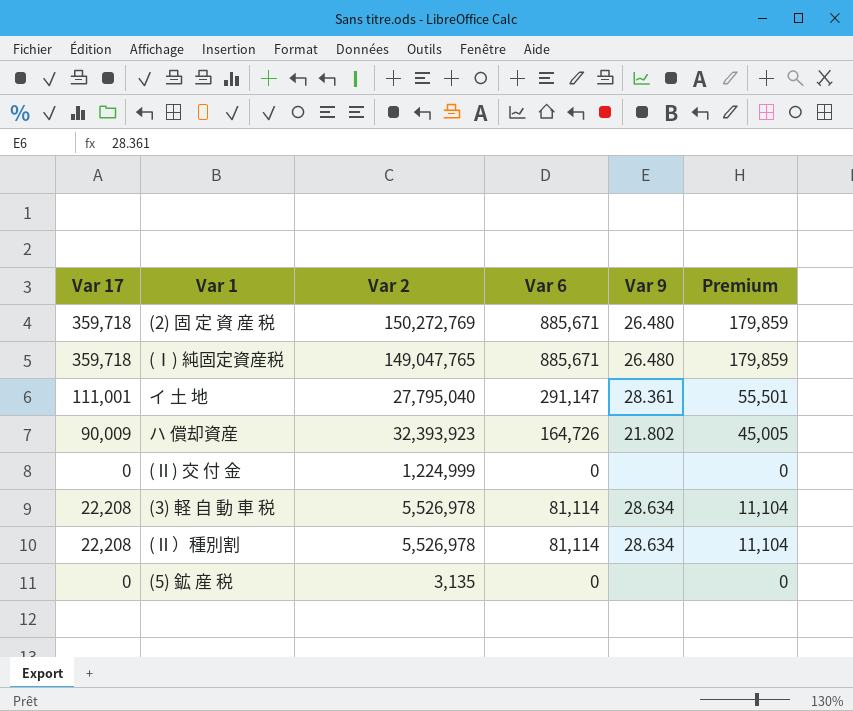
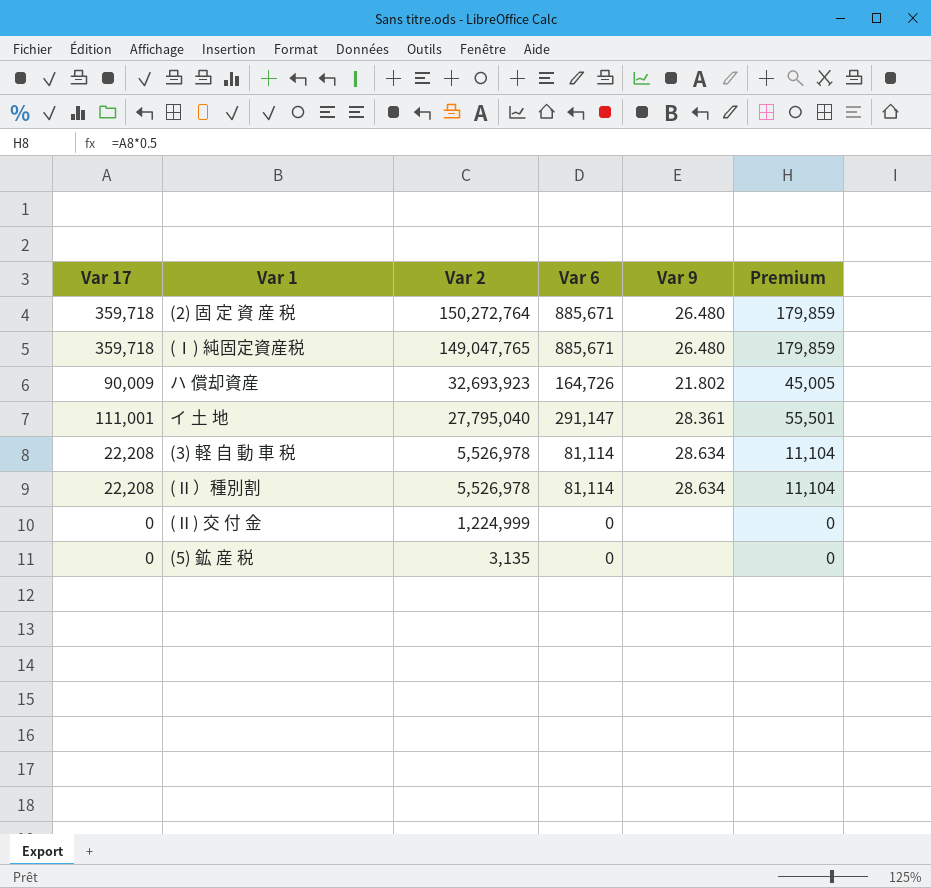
row order: none -> Var 2 descending
(2) 固 定 資 産 税 | Var 2: 150,272,769 -> 150,272,764
ハ 償却資産 | Var 2: 32,393,923 -> 32,693,923

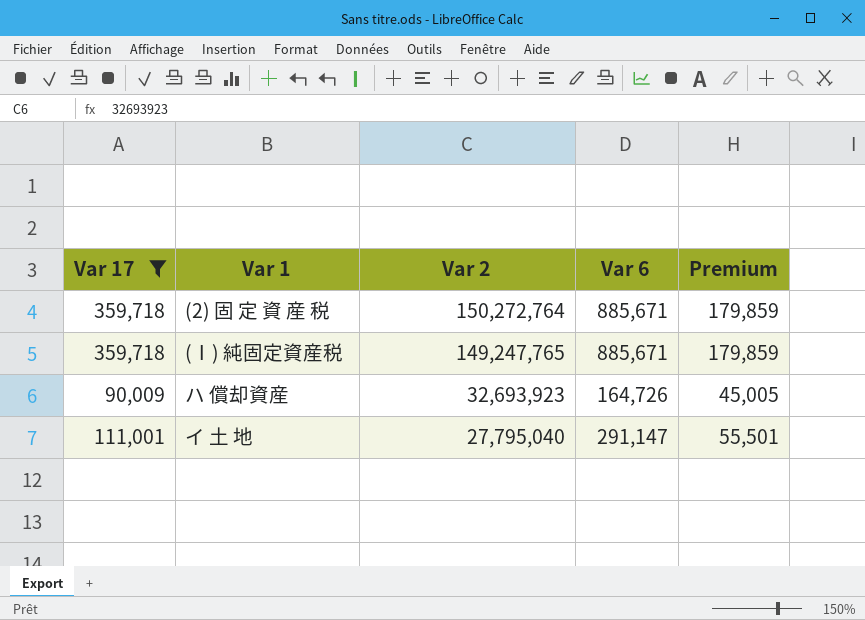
filter: none -> Var 17 >= 90,009
column Var 9 | position: 5 -> none
(Ⅰ) 純固定資産税 | Var 2: 149,047,765 -> 149,247,765

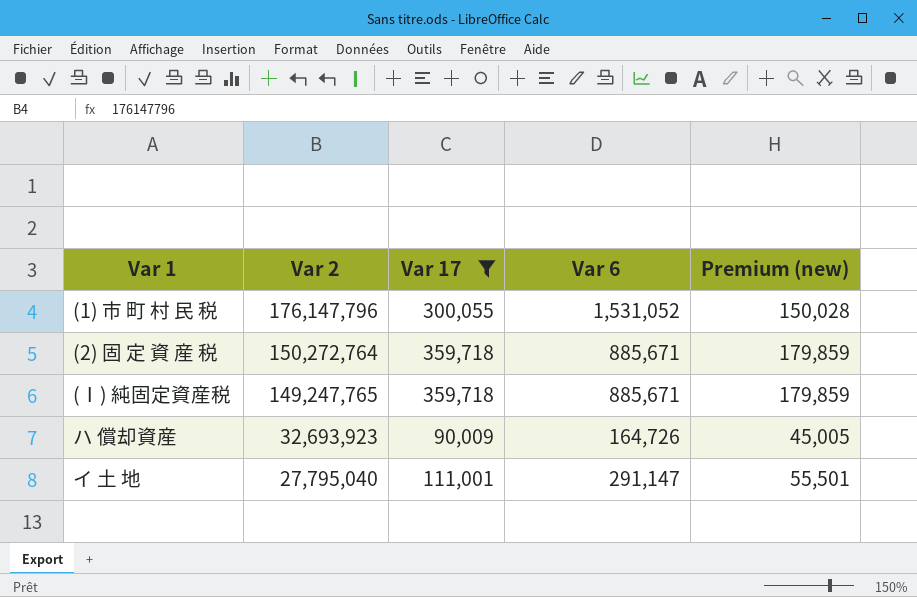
column Var 17 | position: 1 -> 3
column name: Premium -> Premium (new)
row (1) 市 町 村 民 税: none -> 176,147,796 | 300,055 | 1,531,052 | 150,028

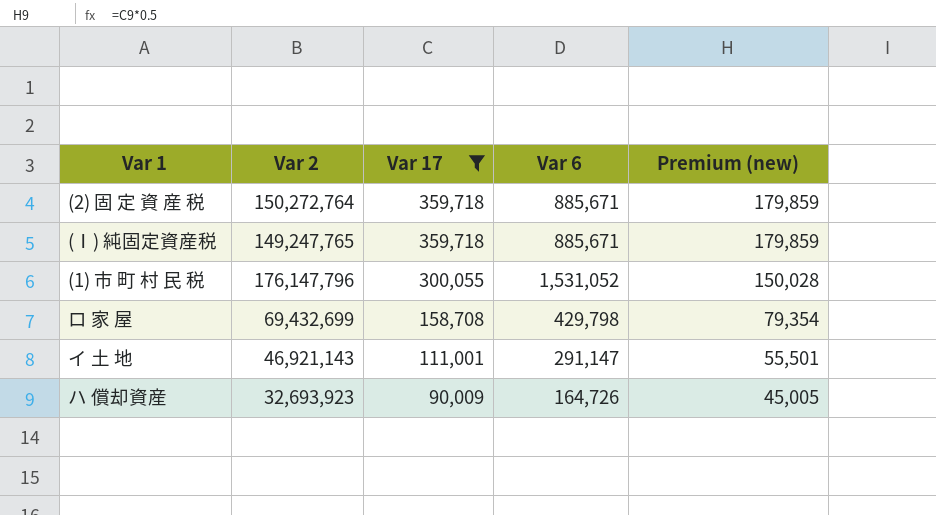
row order: Var 2 descending -> Var 17 descending
row ロ 家 屋: none -> 69,432,699 | 158,708 | 429,798 | 79,354
イ 土 地 | Var 2: 27,795,040 -> 46,921,143

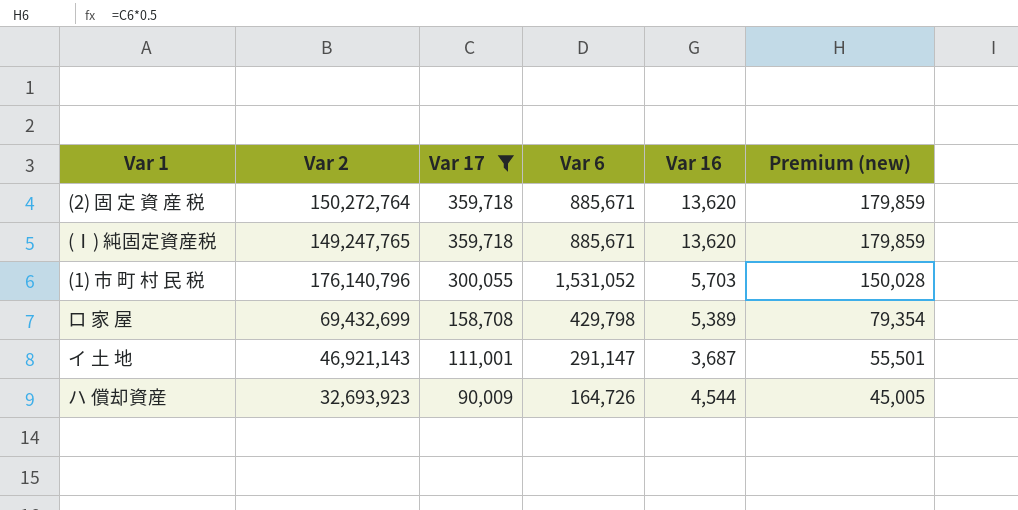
column Var 16 | position: none -> 5
(1) 市 町 村 民 税 | Var 2: 176,147,796 -> 176,140,796

